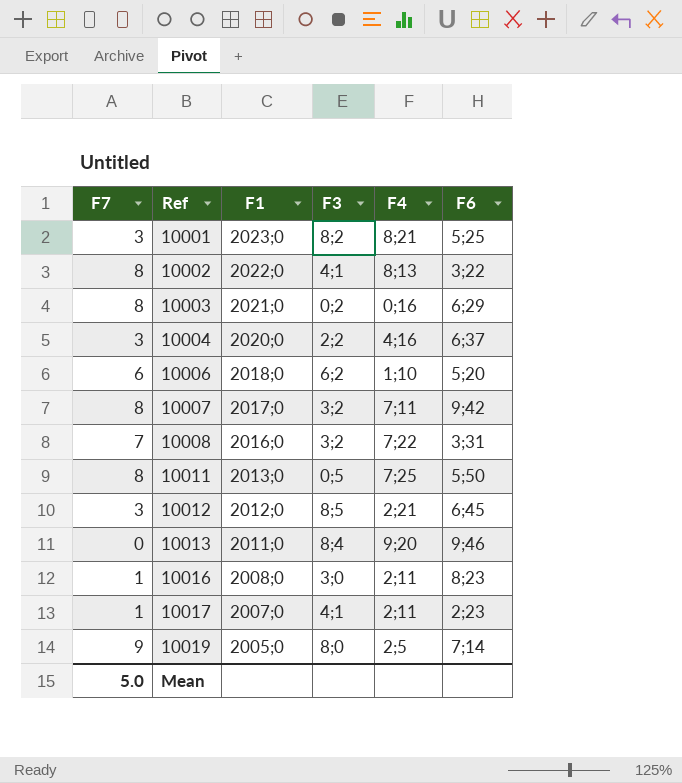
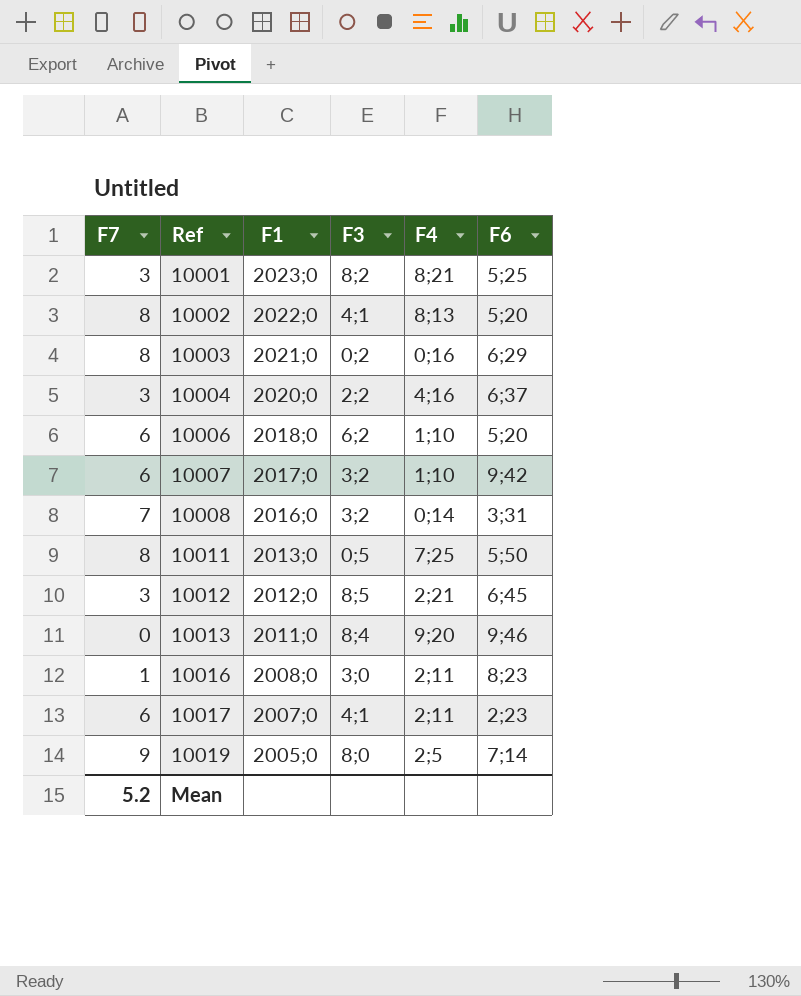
10002 | F6: 3;22 -> 5;20
10007 | F7: 8 -> 6
10007 | F4: 7;11 -> 1;10
10008 | F4: 7;22 -> 0;14
10017 | F7: 1 -> 6
Mean | F7: 5.0 -> 5.2

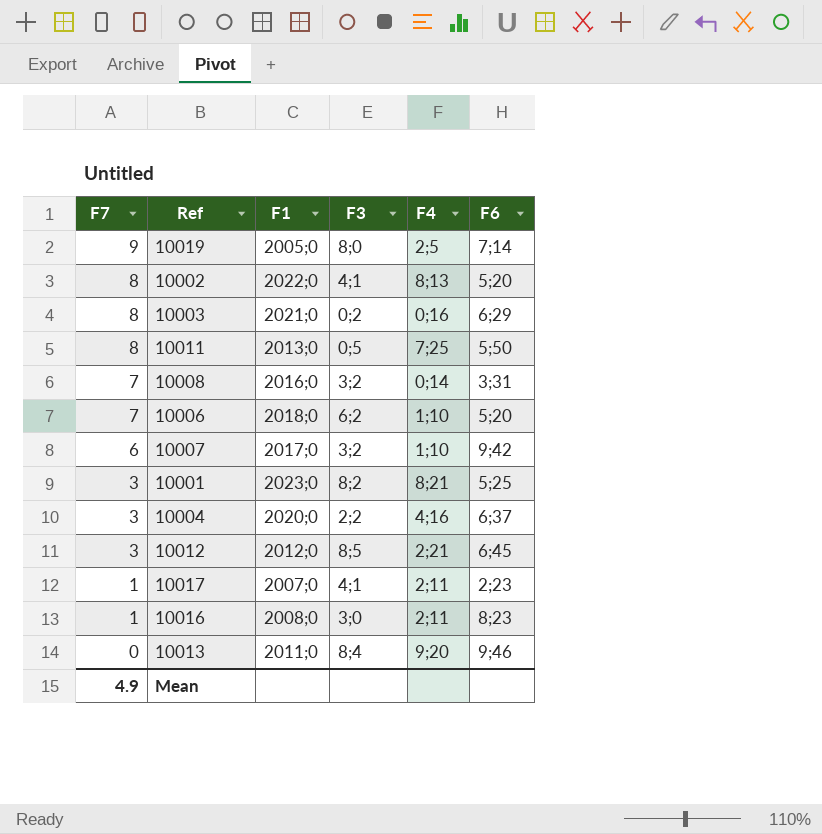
row order: Ref ascending -> F7 descending
10006 | F7: 6 -> 7
10017 | F7: 6 -> 1
Mean | F7: 5.2 -> 4.9

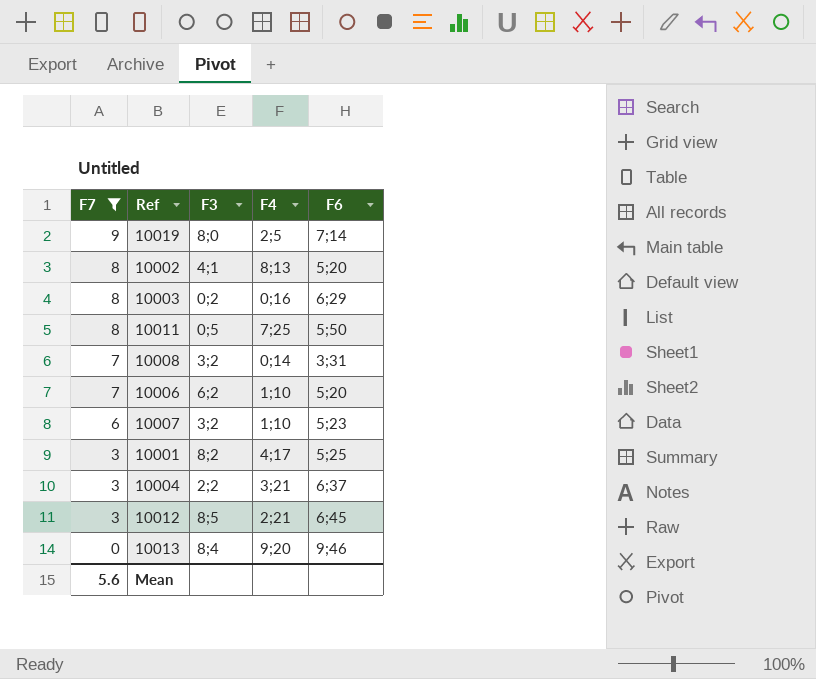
filter: none -> F7 != 1
column F1 | position: 3 -> none
10007 | F6: 9;42 -> 5;23
10001 | F4: 8;21 -> 4;17
10004 | F4: 4;16 -> 3;21
Mean | F7: 4.9 -> 5.6

